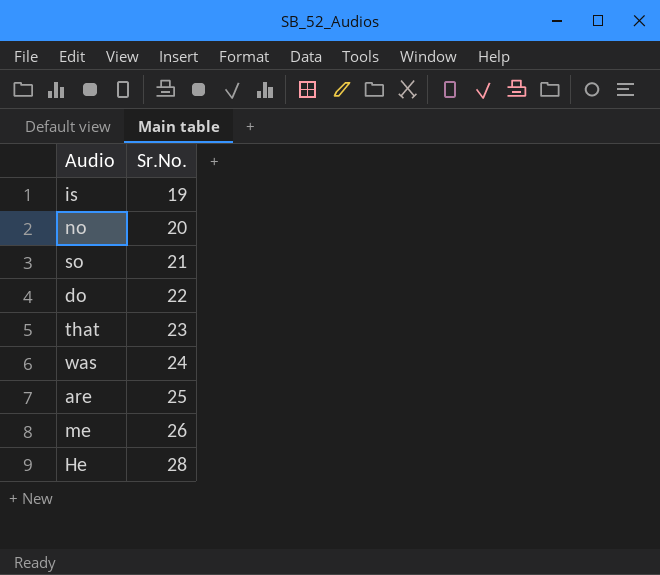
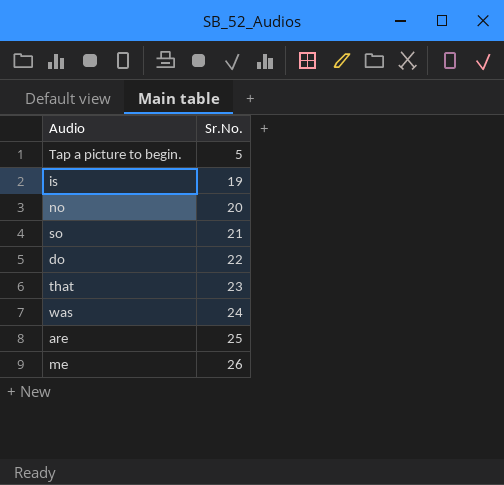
row He: 28 -> none
row Tap a picture to begin.: none -> 5

